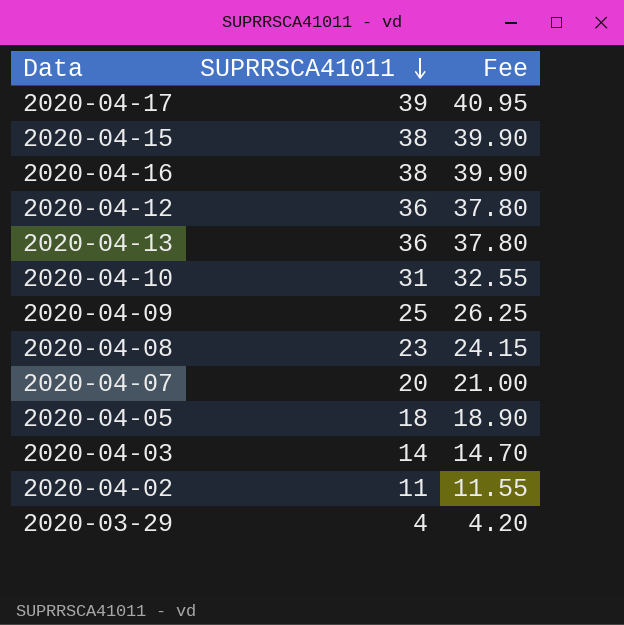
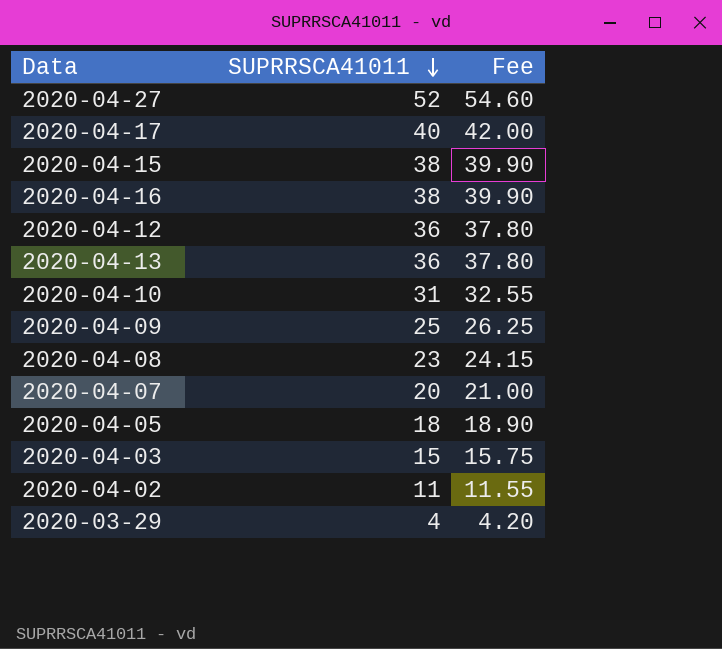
row 2020-04-27: none -> 52 | 54.60
2020-04-17 | SUPRRSCA41011: 39 -> 40
2020-04-17 | Fee: 40.95 -> 42.00
2020-04-03 | SUPRRSCA41011: 14 -> 15
2020-04-03 | Fee: 14.70 -> 15.75

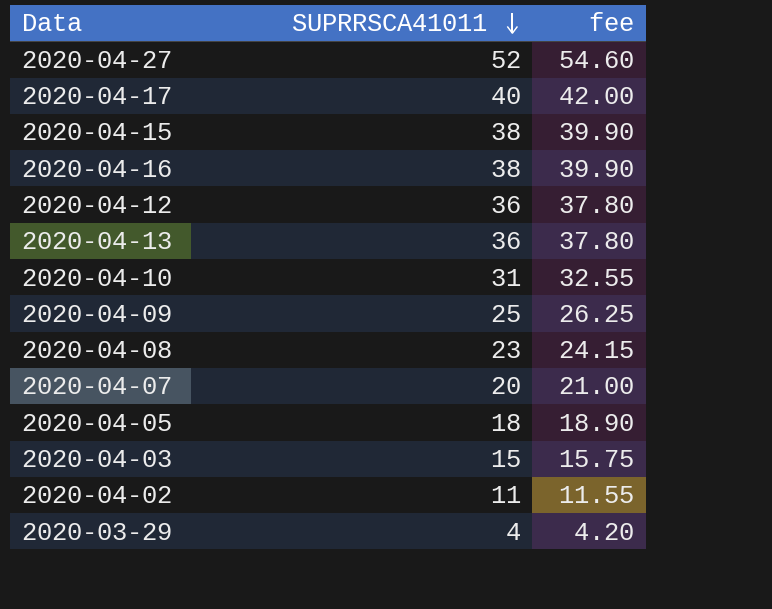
column name: Fee -> fee

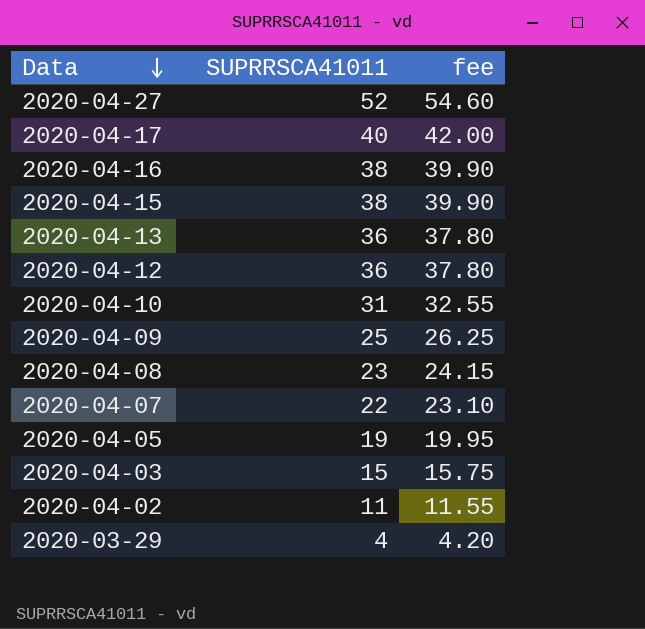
row order: SUPRRSCA41011 descending -> Data descending
2020-04-07 | SUPRRSCA41011: 20 -> 22
2020-04-07 | fee: 21.00 -> 23.10
2020-04-05 | SUPRRSCA41011: 18 -> 19
2020-04-05 | fee: 18.90 -> 19.95

